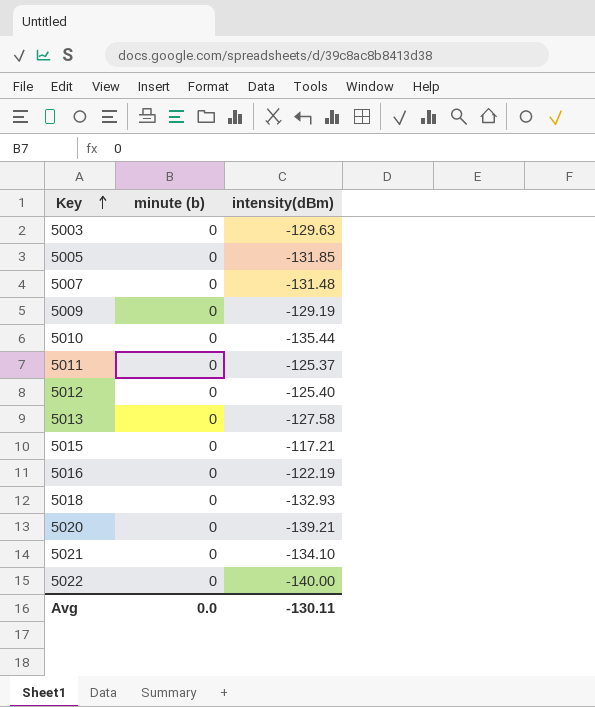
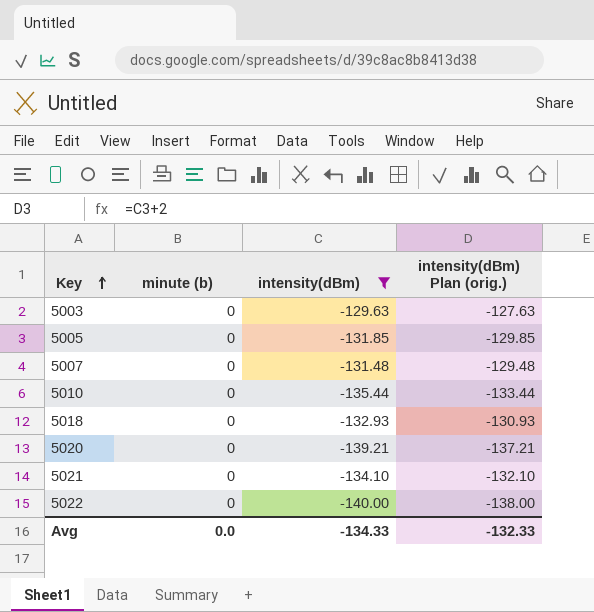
filter: none -> intensity(dBm) <= -129.63
column intensity(dBm) Plan (orig.) | formula: none -> [intensity(dBm)] + 2
Avg | intensity(dBm): -130.11 -> -134.33

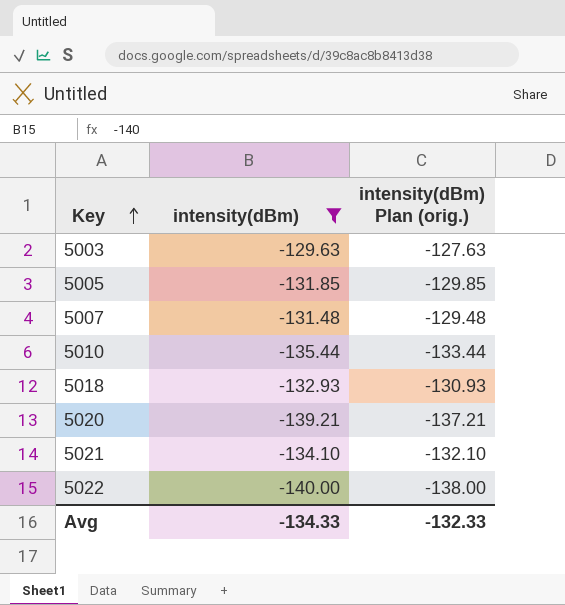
column minute (b) | position: 2 -> none

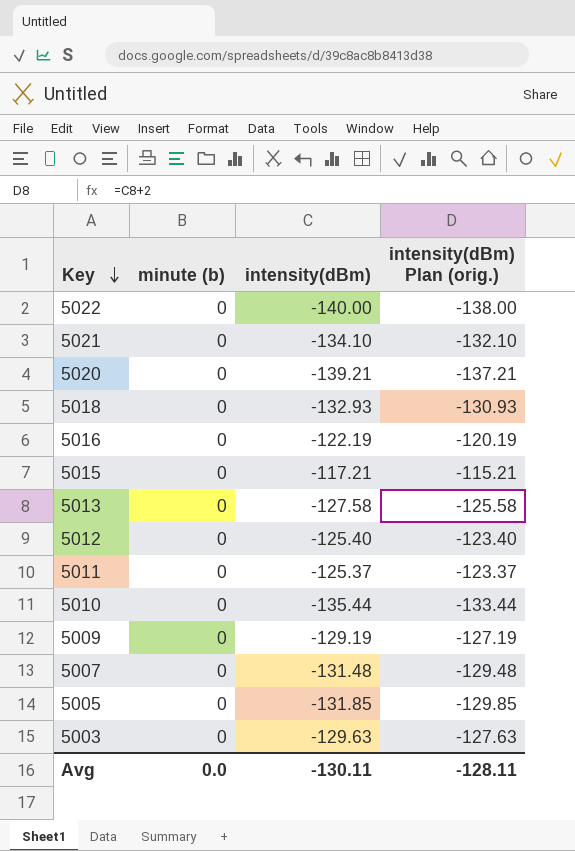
filter: intensity(dBm) <= -129.63 -> none
row order: Key ascending -> Key descending
column minute (b) | position: none -> 2
Avg | intensity(dBm): -134.33 -> -130.11
Avg | intensity(dBm) Plan (orig.): -132.33 -> -128.11

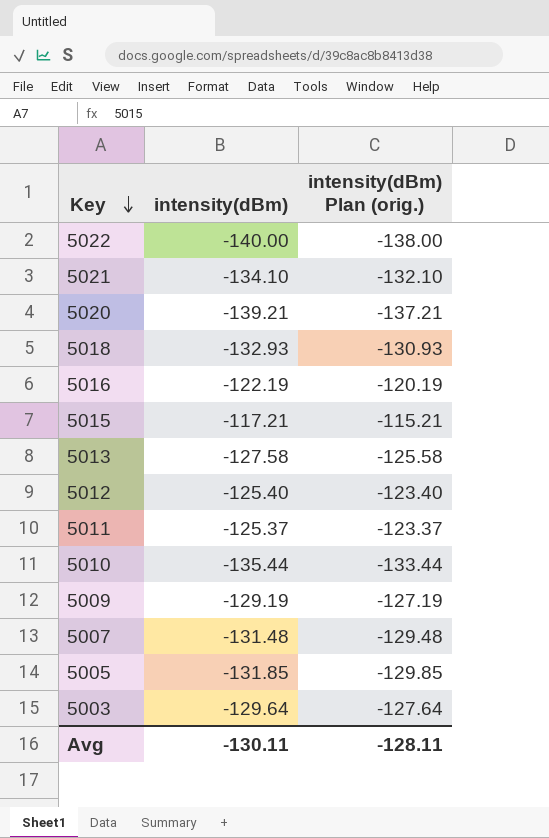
column minute (b) | position: 2 -> none
5003 | intensity(dBm): -129.63 -> -129.64
5003 | intensity(dBm) Plan (orig.): -127.63 -> -127.64

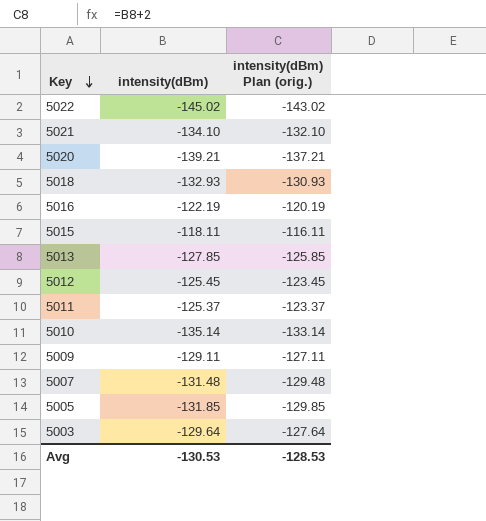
5022 | intensity(dBm): -140.00 -> -145.02
5022 | intensity(dBm) Plan (orig.): -138.00 -> -143.02
5015 | intensity(dBm): -117.21 -> -118.11
5015 | intensity(dBm) Plan (orig.): -115.21 -> -116.11
5013 | intensity(dBm): -127.58 -> -127.85
5013 | intensity(dBm) Plan (orig.): -125.58 -> -125.85
5012 | intensity(dBm): -125.40 -> -125.45
5012 | intensity(dBm) Plan (orig.): -123.40 -> -123.45
5010 | intensity(dBm): -135.44 -> -135.14
5010 | intensity(dBm) Plan (orig.): -133.44 -> -133.14
5009 | intensity(dBm): -129.19 -> -129.11
5009 | intensity(dBm) Plan (orig.): -127.19 -> -127.11
Avg | intensity(dBm): -130.11 -> -130.53
Avg | intensity(dBm) Plan (orig.): -128.11 -> -128.53

